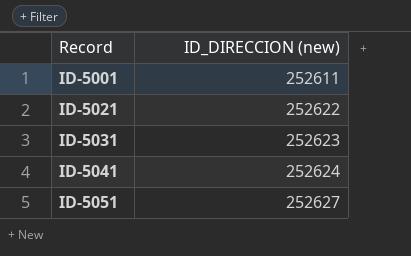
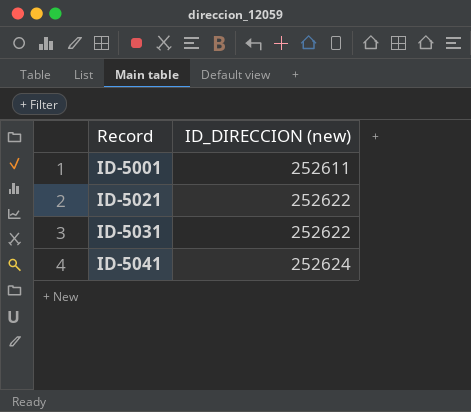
row ID-5051: 252627 -> none
ID-5031 | ID_DIRECCION (new): 252623 -> 252622

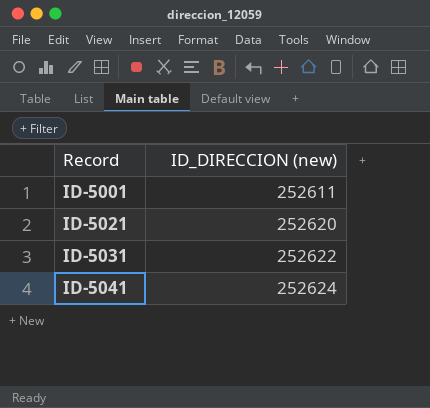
ID-5021 | ID_DIRECCION (new): 252622 -> 252620

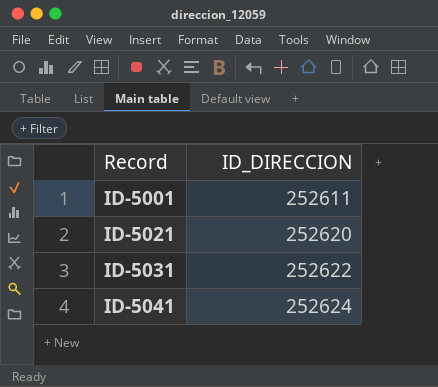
column name: ID_DIRECCION (new) -> ID_DIRECCION

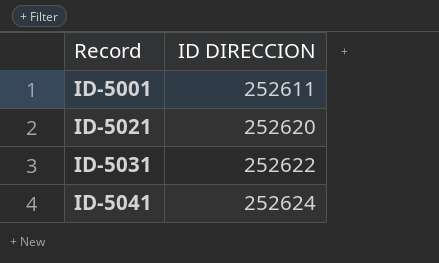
column name: ID_DIRECCION -> ID DIRECCION

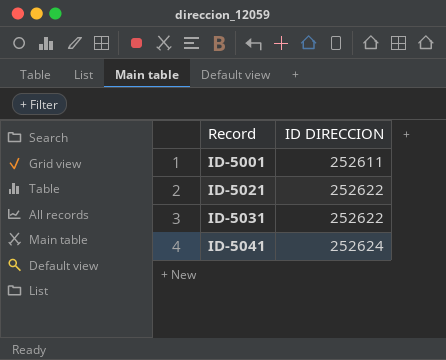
ID-5021 | ID DIRECCION: 252620 -> 252622

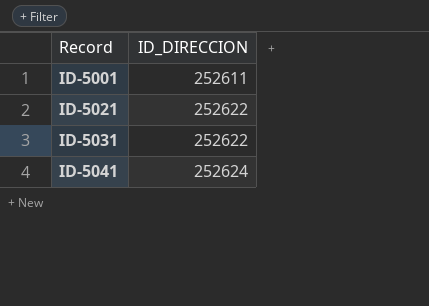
column name: ID DIRECCION -> ID_DIRECCION

